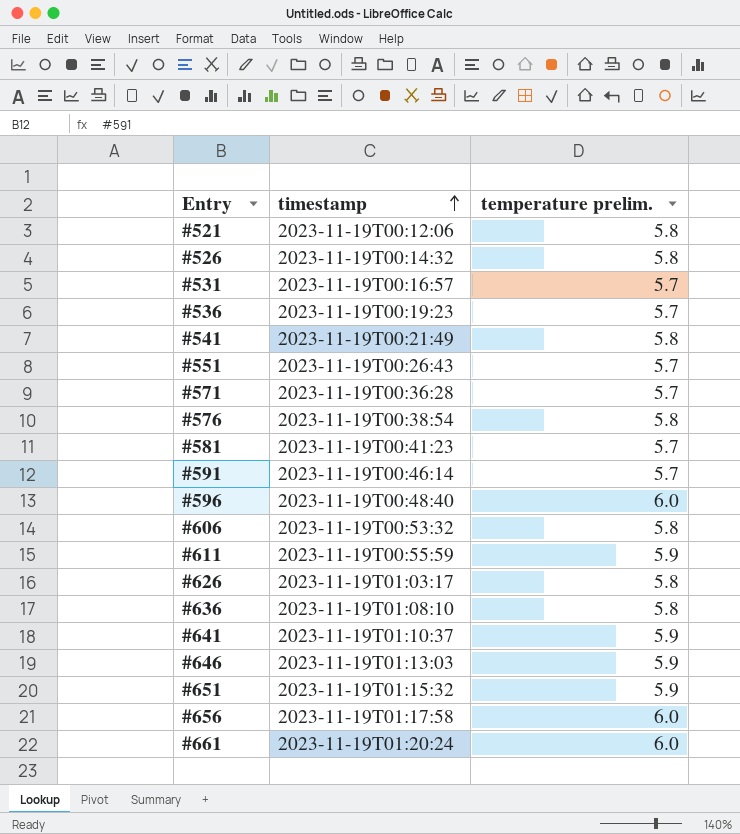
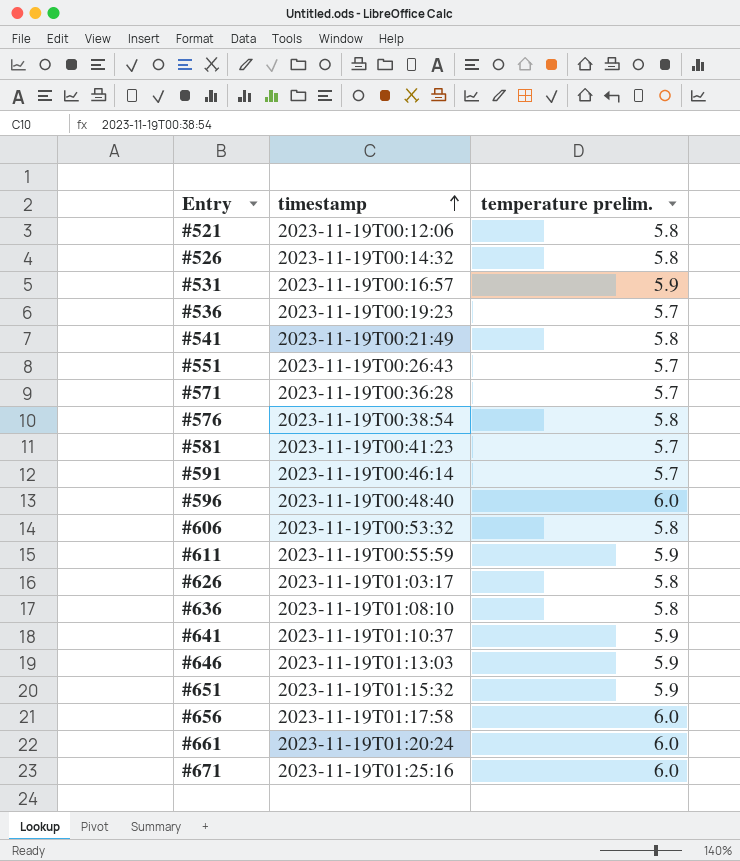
#531 | temperature prelim.: 5.7 -> 5.9
row #671: none -> 2023-11-19T01:25:16 | 6.0

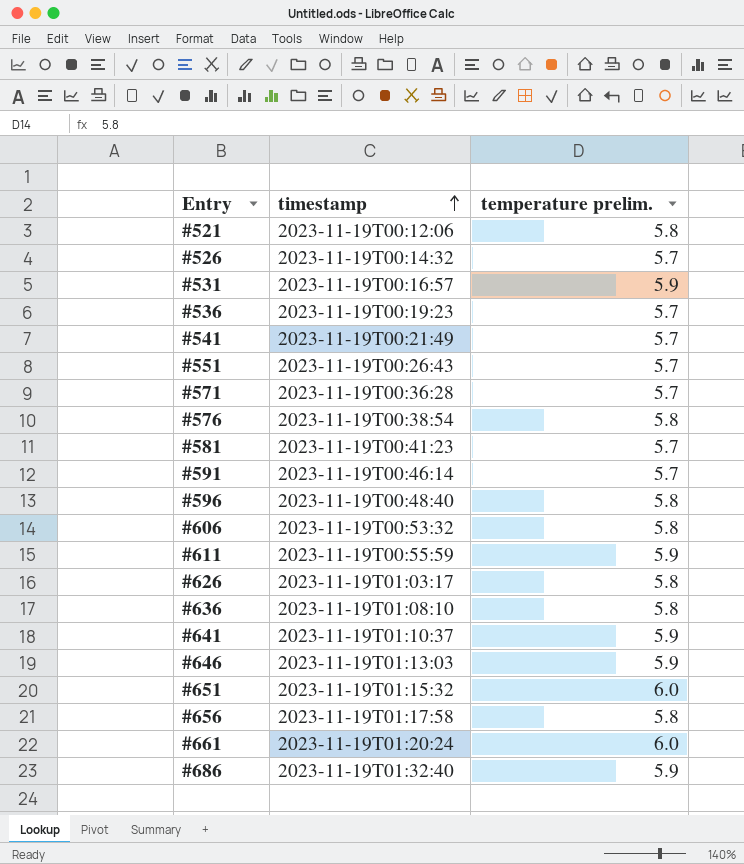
row #671: 2023-11-19T01:25:16 | 6.0 -> none
#526 | temperature prelim.: 5.8 -> 5.7
#541 | temperature prelim.: 5.8 -> 5.7
#596 | temperature prelim.: 6.0 -> 5.8
#651 | temperature prelim.: 5.9 -> 6.0
#656 | temperature prelim.: 6.0 -> 5.8
row #686: none -> 2023-11-19T01:32:40 | 5.9

